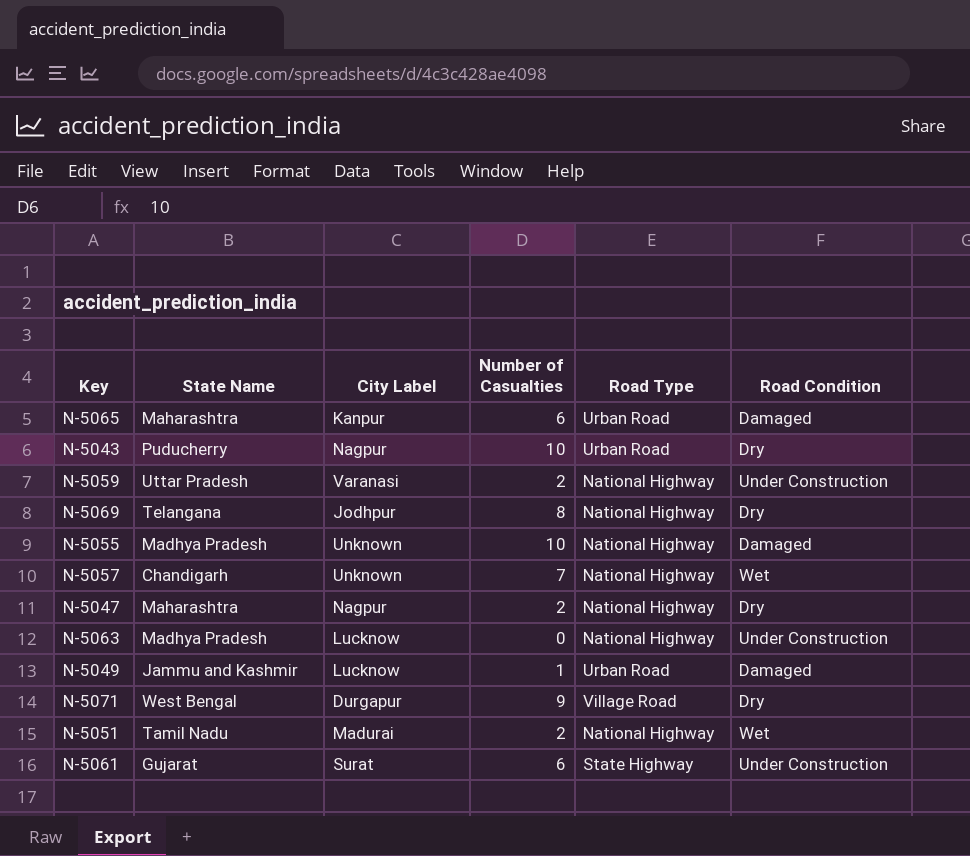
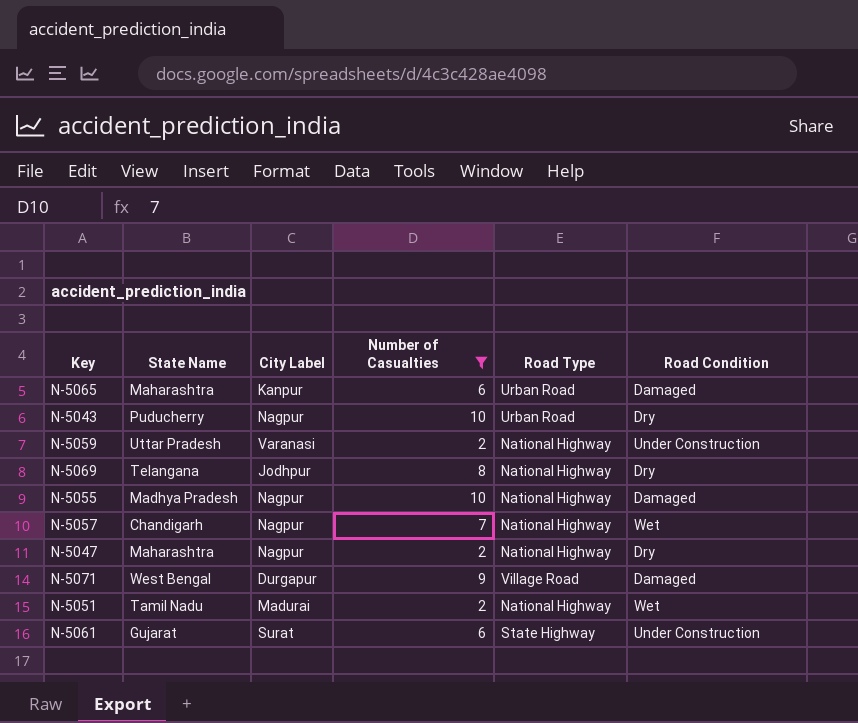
filter: none -> Number of Casualties >= 2
N-5055 | City Label: Unknown -> Nagpur
N-5057 | City Label: Unknown -> Nagpur
N-5071 | Road Condition: Dry -> Damaged

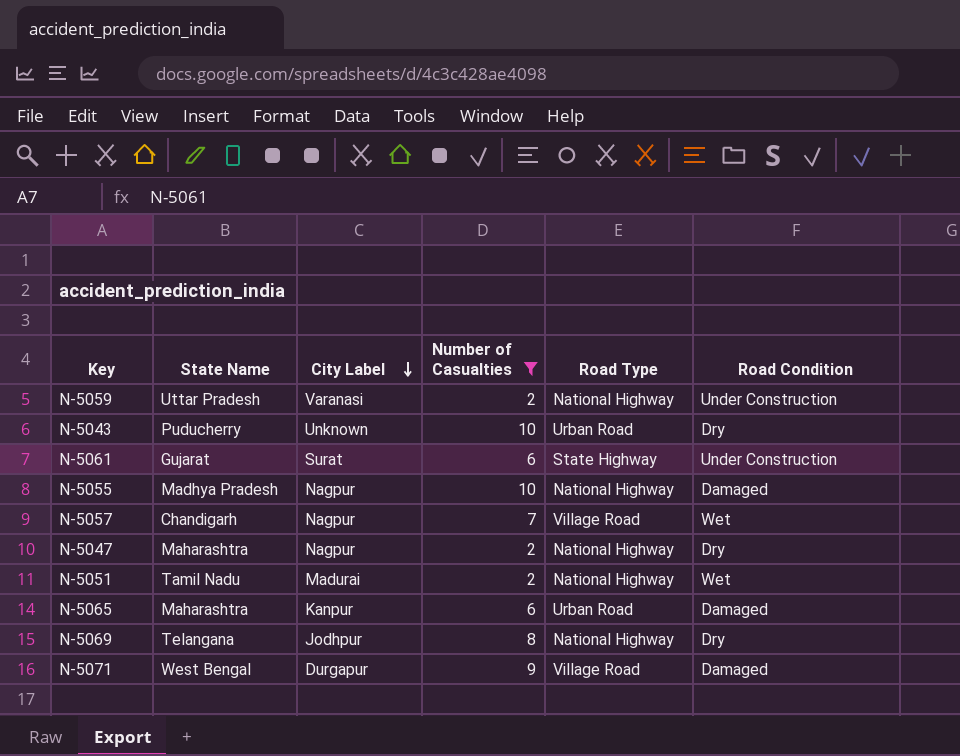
row order: none -> City Label descending
N-5043 | City Label: Nagpur -> Unknown
N-5057 | Road Type: National Highway -> Village Road

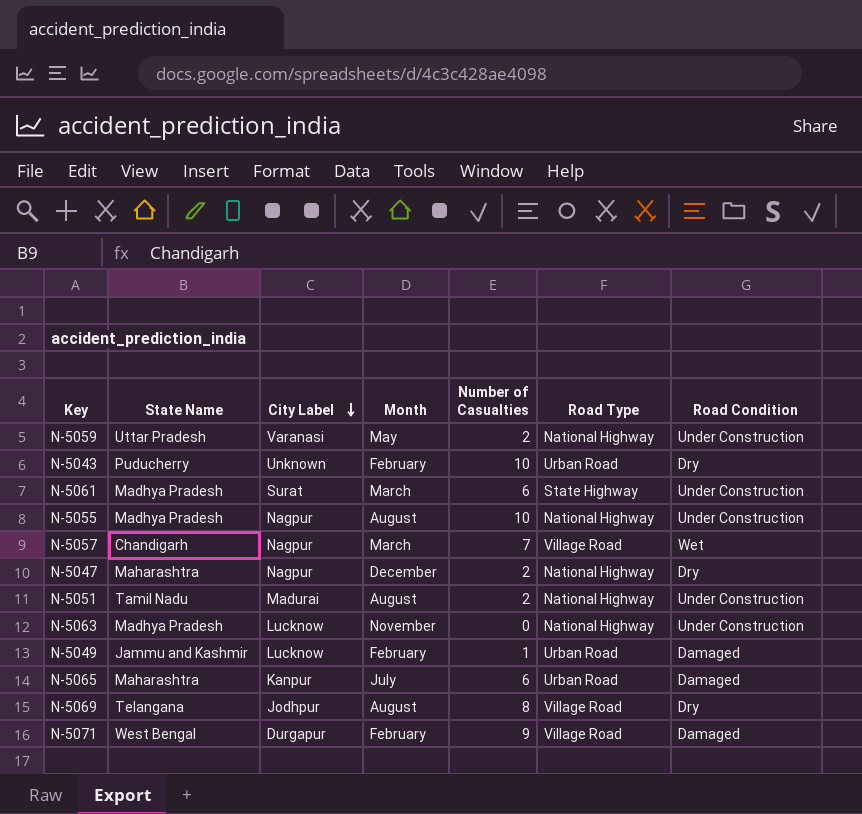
filter: Number of Casualties >= 2 -> none
column Month | position: none -> 4
N-5061 | State Name: Gujarat -> Madhya Pradesh
N-5055 | Road Condition: Damaged -> Under Construction
N-5051 | Road Condition: Wet -> Under Construction
N-5069 | Road Type: National Highway -> Village Road

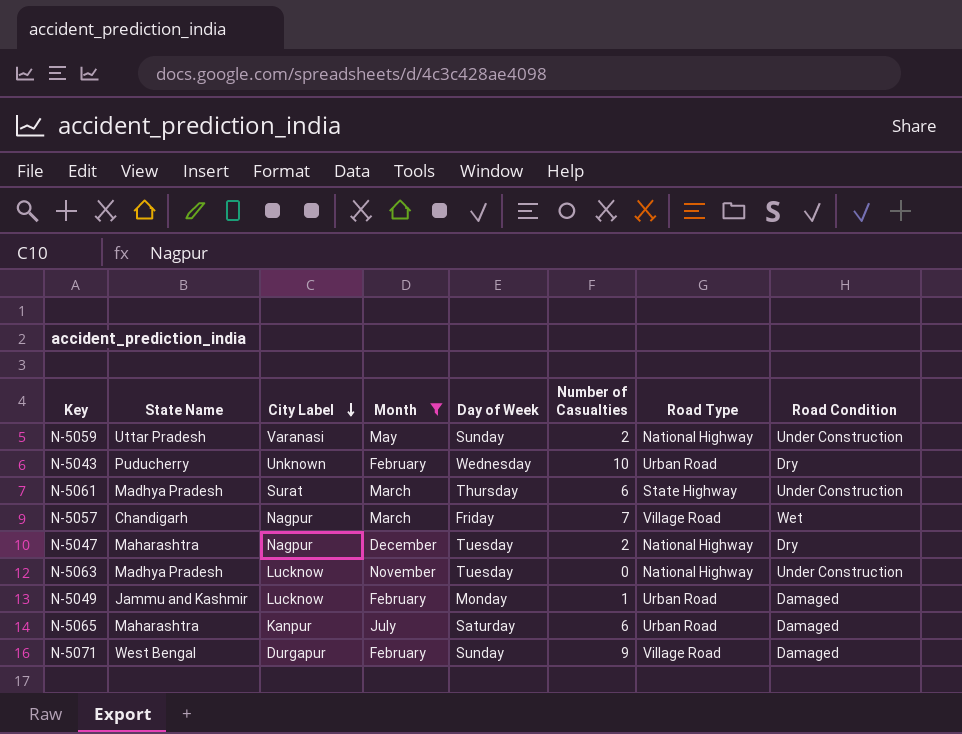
filter: none -> Month != August
column Day of Week | position: none -> 5

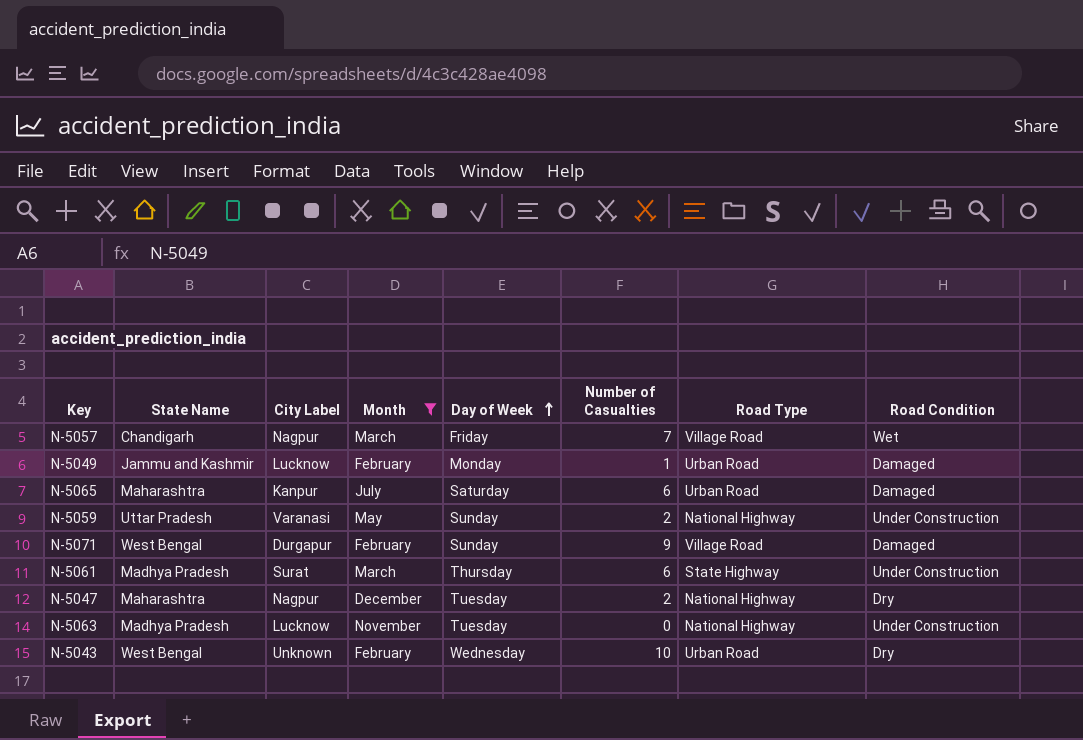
row order: City Label descending -> Day of Week ascending
N-5043 | State Name: Puducherry -> West Bengal

